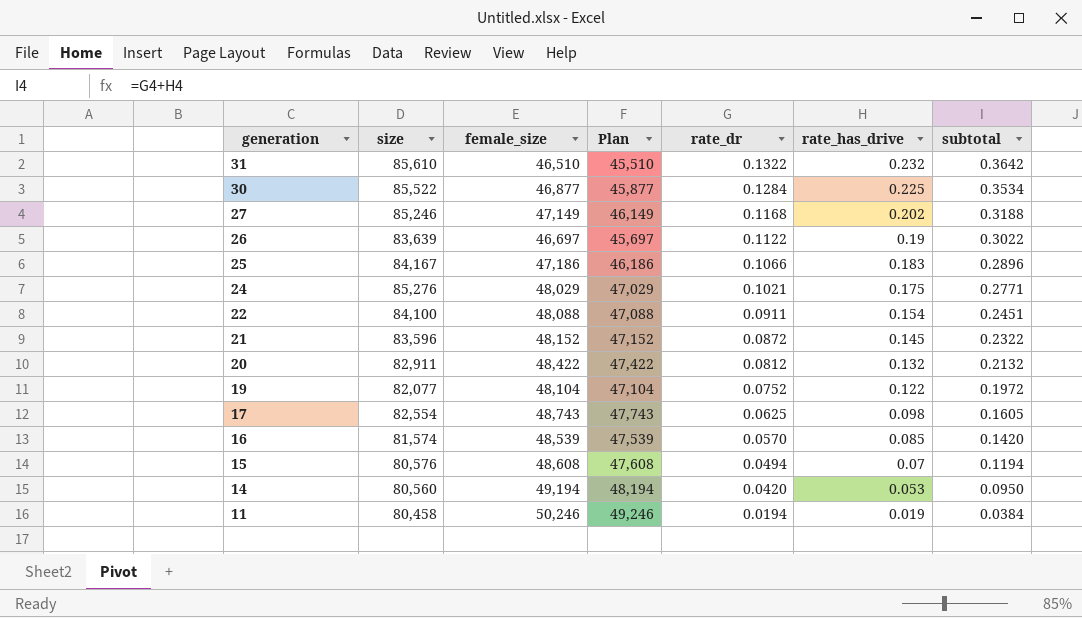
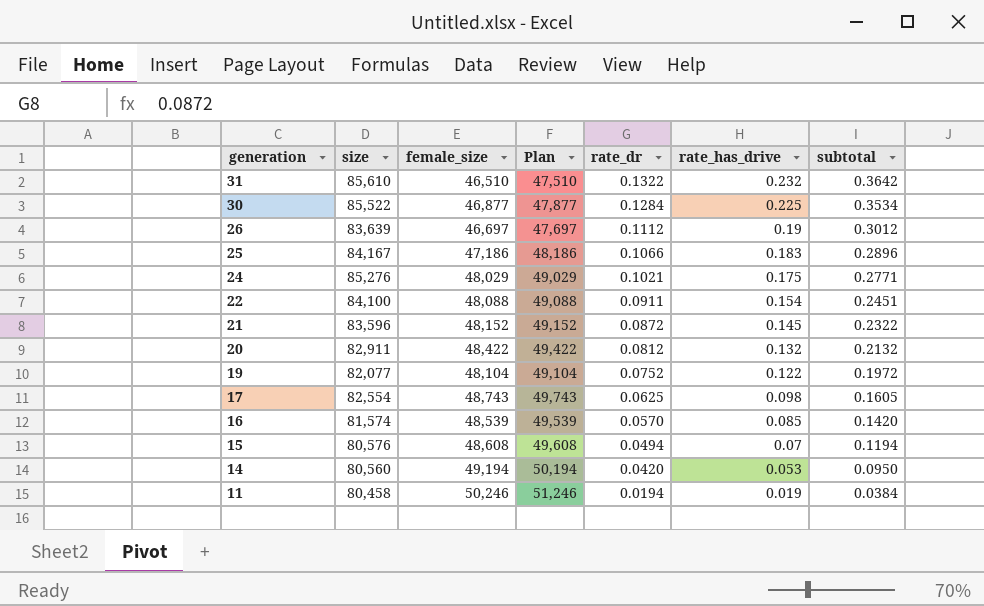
column Plan | formula: [female_size] - 1000 -> [female_size] + 1000
row 27: 85,246 | 47,149 | 46,149 | 0.1168 | 0.202 | 0.3188 -> none
26 | rate_dr: 0.1122 -> 0.1112
26 | subtotal: 0.3022 -> 0.3012

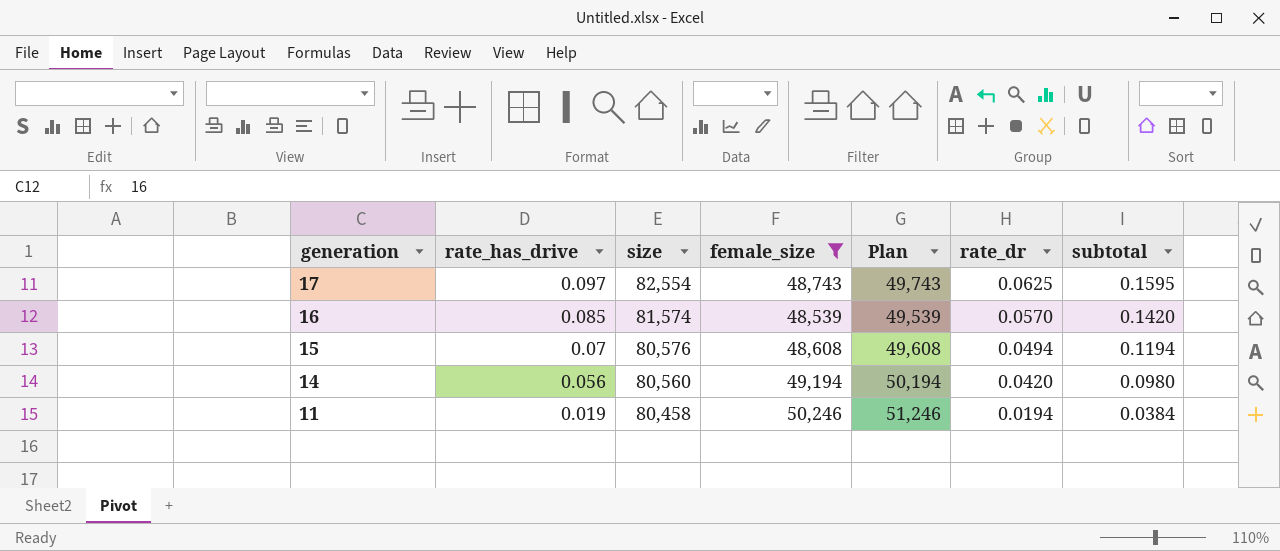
filter: none -> female_size >= 48,539
column rate_has_drive | position: 6 -> 2
17 | rate_has_drive: 0.098 -> 0.097
17 | subtotal: 0.1605 -> 0.1595
14 | rate_has_drive: 0.053 -> 0.056
14 | subtotal: 0.0950 -> 0.0980

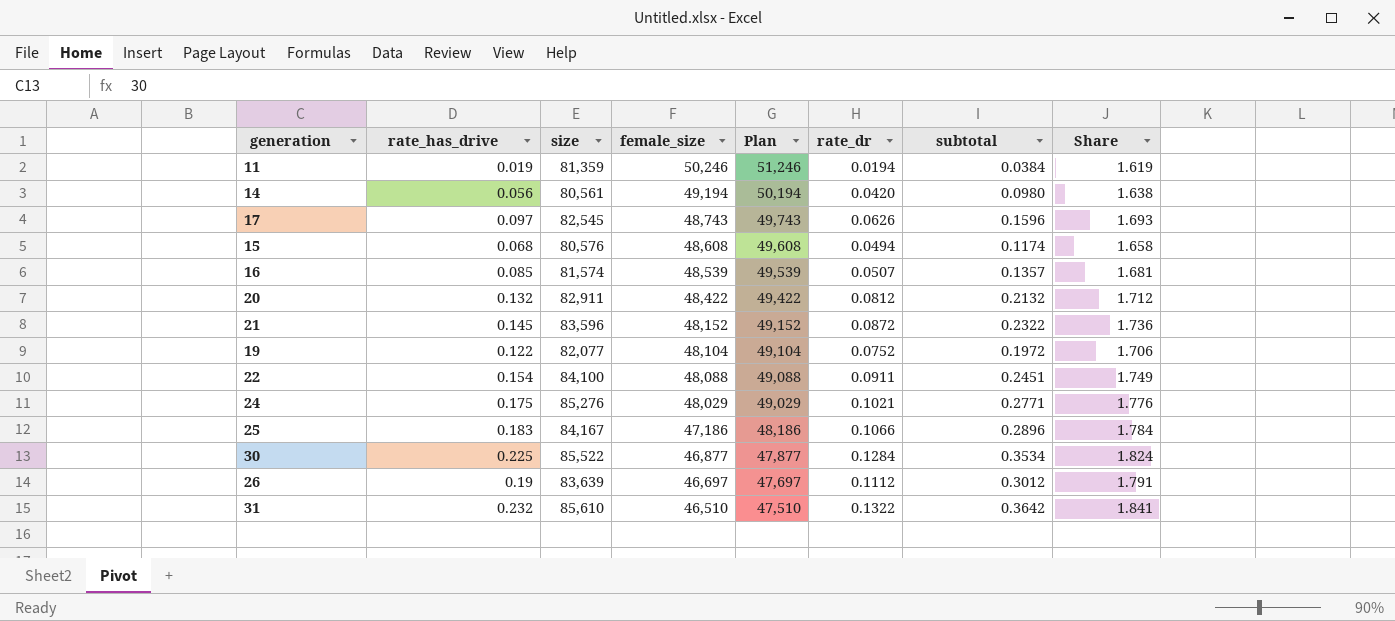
filter: female_size >= 48,539 -> none
row order: generation descending -> female_size descending
column Share | formula: none -> [size] / [female_size]
11 | size: 80,458 -> 81,359
14 | size: 80,560 -> 80,561
17 | size: 82,554 -> 82,545
17 | rate_dr: 0.0625 -> 0.0626
17 | subtotal: 0.1595 -> 0.1596
15 | rate_has_drive: 0.07 -> 0.068
15 | subtotal: 0.1194 -> 0.1174
16 | rate_dr: 0.0570 -> 0.0507
16 | subtotal: 0.1420 -> 0.1357

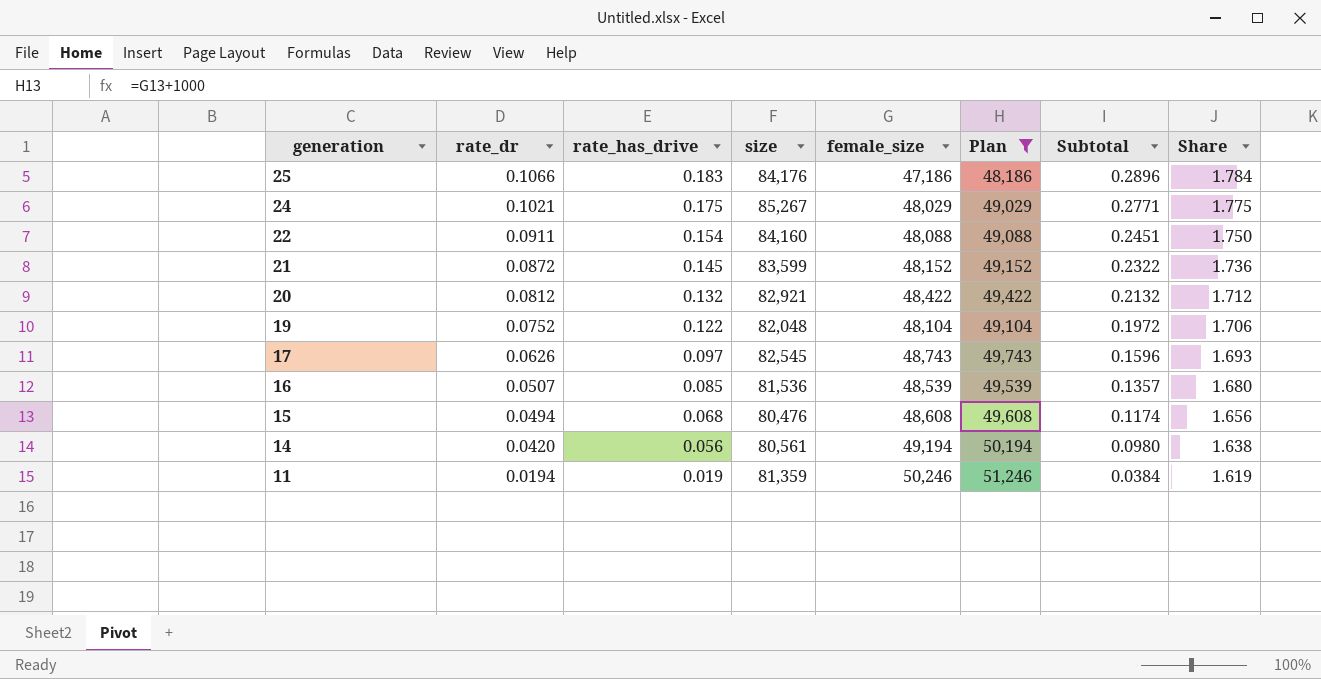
filter: none -> Plan >= 48,186
row order: female_size descending -> generation descending
column rate_dr | position: 6 -> 2
column name: subtotal -> Subtotal
25 | size: 84,167 -> 84,176
24 | size: 85,276 -> 85,267
24 | Share: 1.776 -> 1.775
22 | size: 84,100 -> 84,160
22 | Share: 1.749 -> 1.750
21 | size: 83,596 -> 83,599
20 | size: 82,911 -> 82,921
19 | size: 82,077 -> 82,048
16 | size: 81,574 -> 81,536
16 | Share: 1.681 -> 1.680
15 | size: 80,576 -> 80,476
15 | Share: 1.658 -> 1.656

